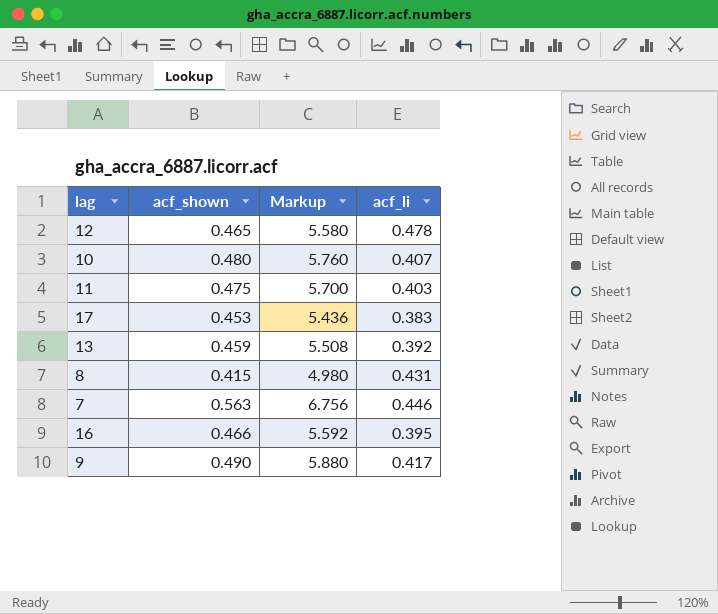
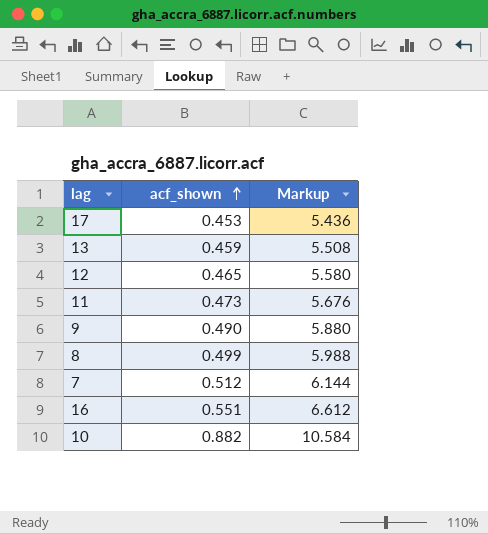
row order: none -> acf_shown ascending
column acf_li | position: 4 -> none
11 | acf_shown: 0.475 -> 0.473
11 | Markup: 5.700 -> 5.676
8 | acf_shown: 0.415 -> 0.499
8 | Markup: 4.980 -> 5.988
7 | acf_shown: 0.563 -> 0.512
7 | Markup: 6.756 -> 6.144
16 | acf_shown: 0.466 -> 0.551
16 | Markup: 5.592 -> 6.612
10 | acf_shown: 0.480 -> 0.882
10 | Markup: 5.760 -> 10.584

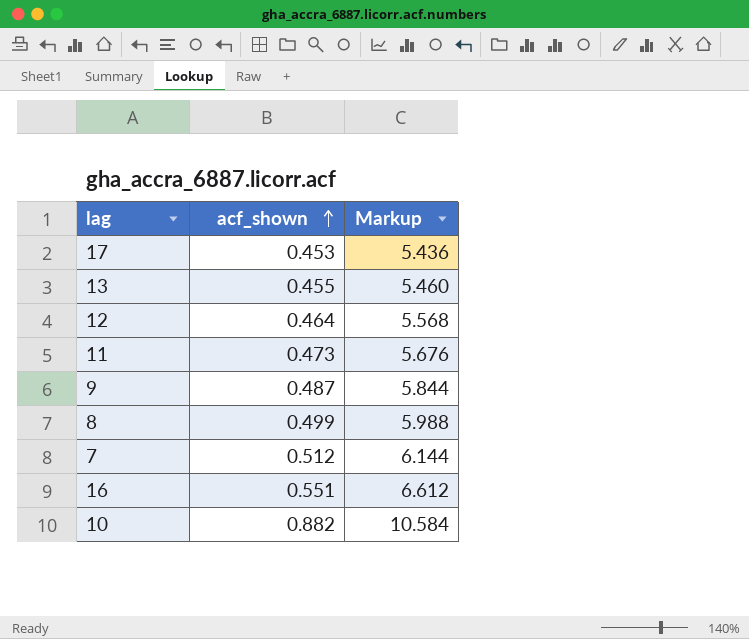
13 | acf_shown: 0.459 -> 0.455
13 | Markup: 5.508 -> 5.460
12 | acf_shown: 0.465 -> 0.464
12 | Markup: 5.580 -> 5.568
9 | acf_shown: 0.490 -> 0.487
9 | Markup: 5.880 -> 5.844

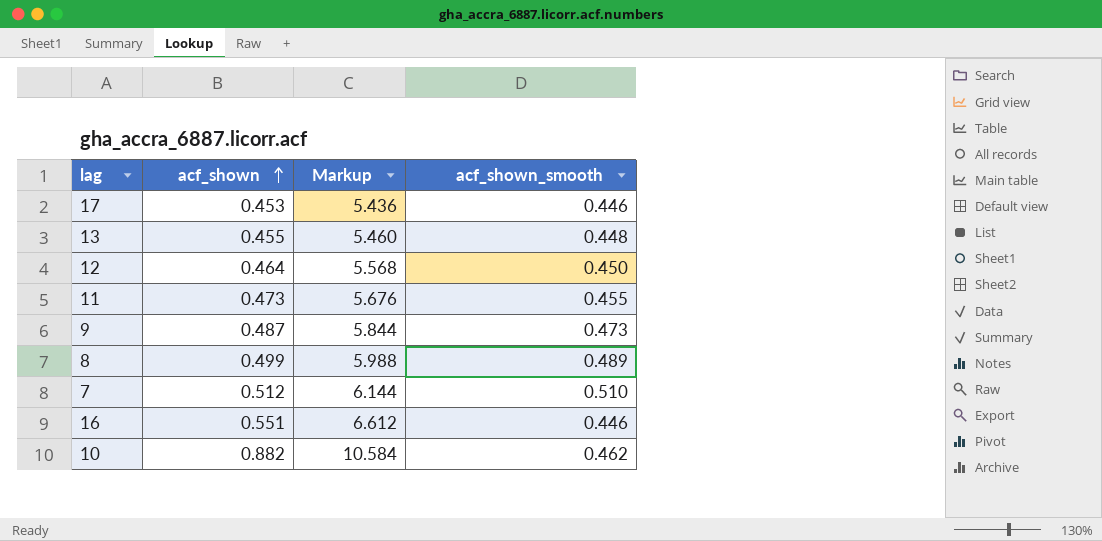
column acf_shown_smooth | position: none -> 4

